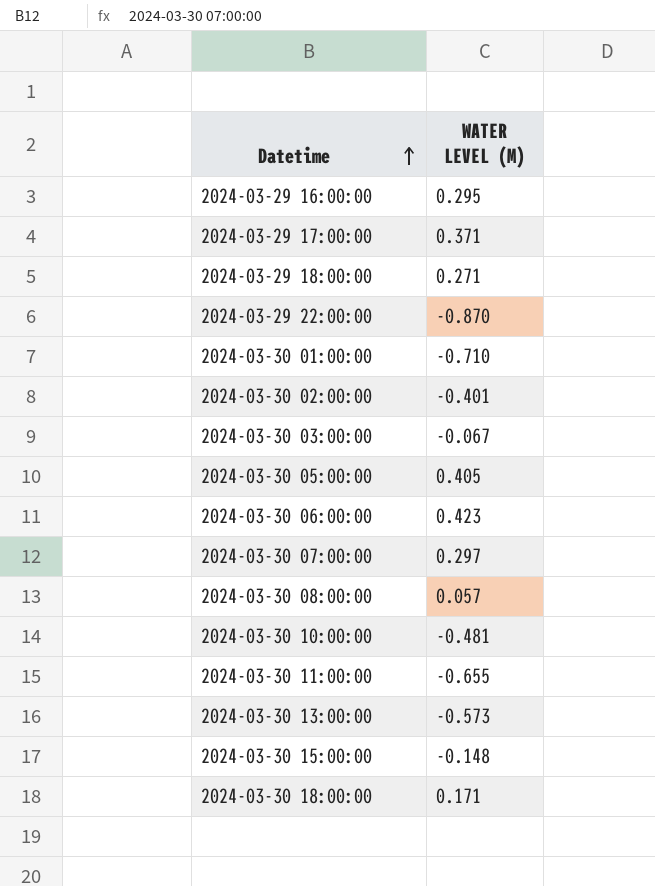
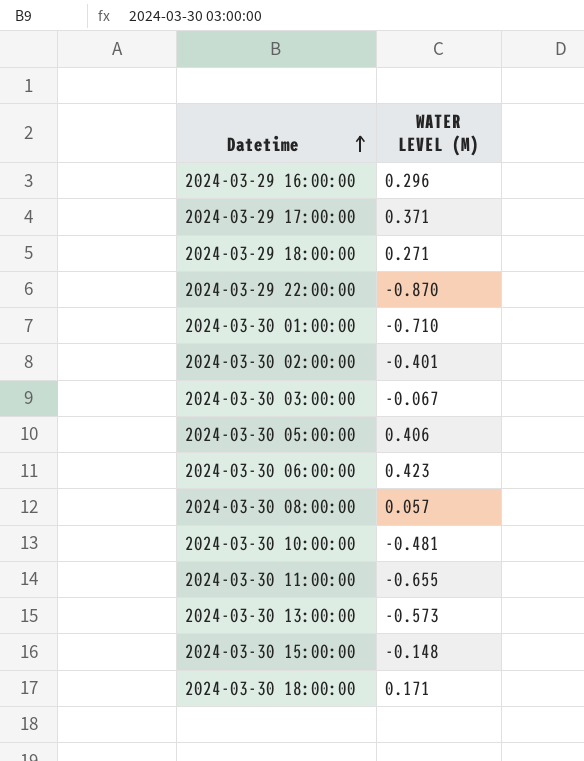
row 2024-03-30 07:00:00: 0.297 -> none
2024-03-29 16:00:00 | WATER LEVEL (M): 0.295 -> 0.296
2024-03-30 05:00:00 | WATER LEVEL (M): 0.405 -> 0.406

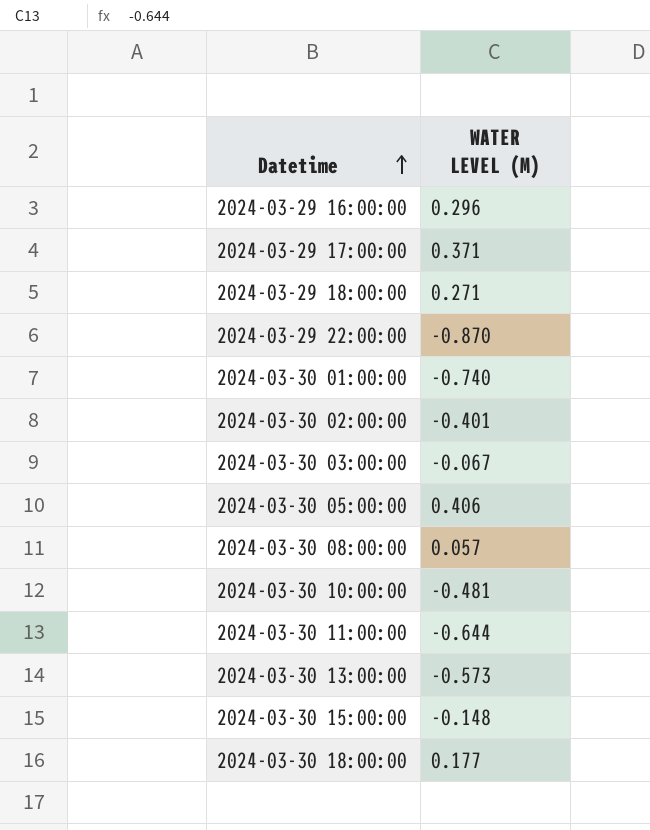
row 2024-03-30 06:00:00: 0.423 -> none
2024-03-30 01:00:00 | WATER LEVEL (M): -0.710 -> -0.740
2024-03-30 11:00:00 | WATER LEVEL (M): -0.655 -> -0.644
2024-03-30 18:00:00 | WATER LEVEL (M): 0.171 -> 0.177

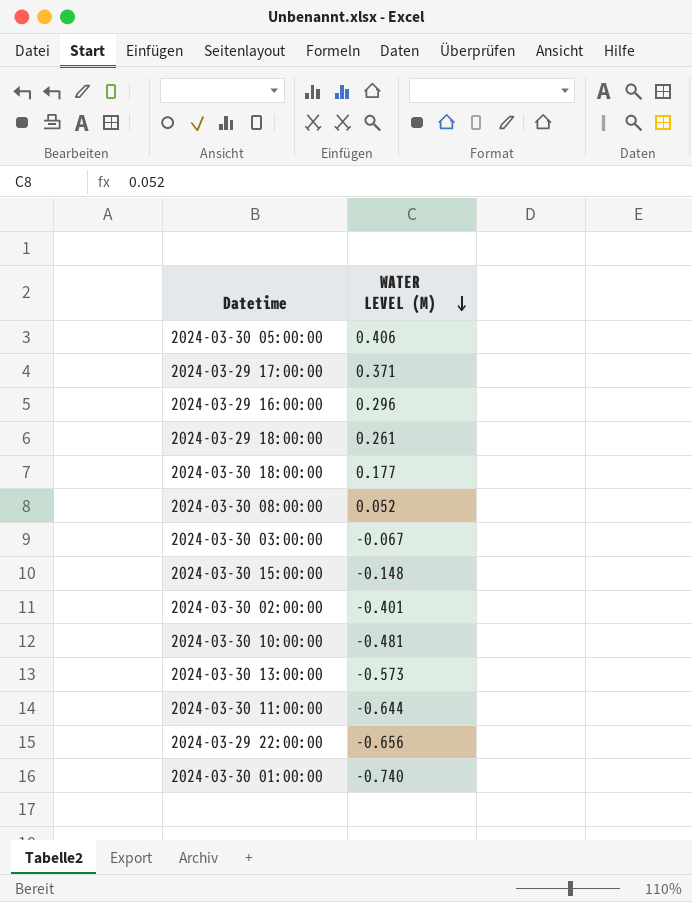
row order: Datetime ascending -> WATER LEVEL (M) descending
2024-03-29 18:00:00 | WATER LEVEL (M): 0.271 -> 0.261
2024-03-30 08:00:00 | WATER LEVEL (M): 0.057 -> 0.052
2024-03-29 22:00:00 | WATER LEVEL (M): -0.870 -> -0.656

